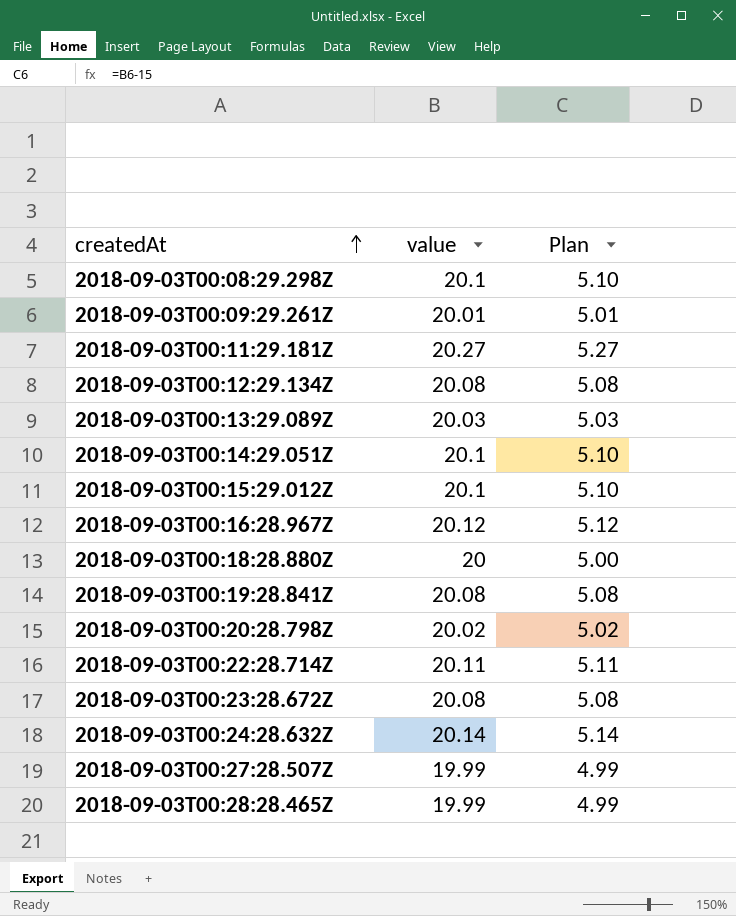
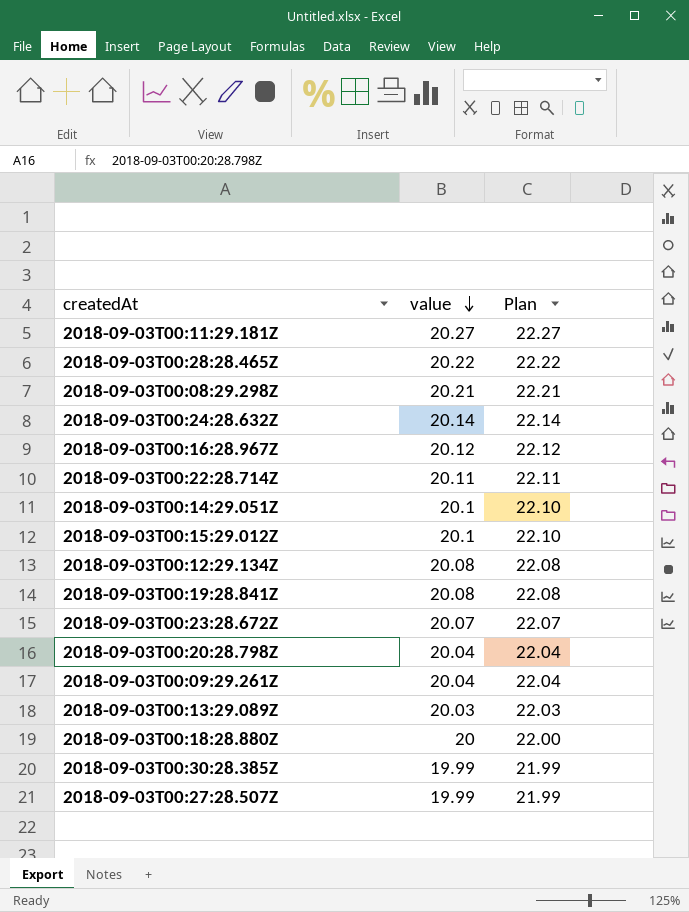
row order: createdAt ascending -> value descending
column Plan | formula: [value] - 15 -> [value] + 2
2018-09-03T00:28:28.465Z | value: 19.99 -> 20.22
2018-09-03T00:08:29.298Z | value: 20.1 -> 20.21
2018-09-03T00:23:28.672Z | value: 20.08 -> 20.07
2018-09-03T00:20:28.798Z | value: 20.02 -> 20.04
2018-09-03T00:09:29.261Z | value: 20.01 -> 20.04
row 2018-09-03T00:30:28.385Z: none -> 19.99 | 21.99

